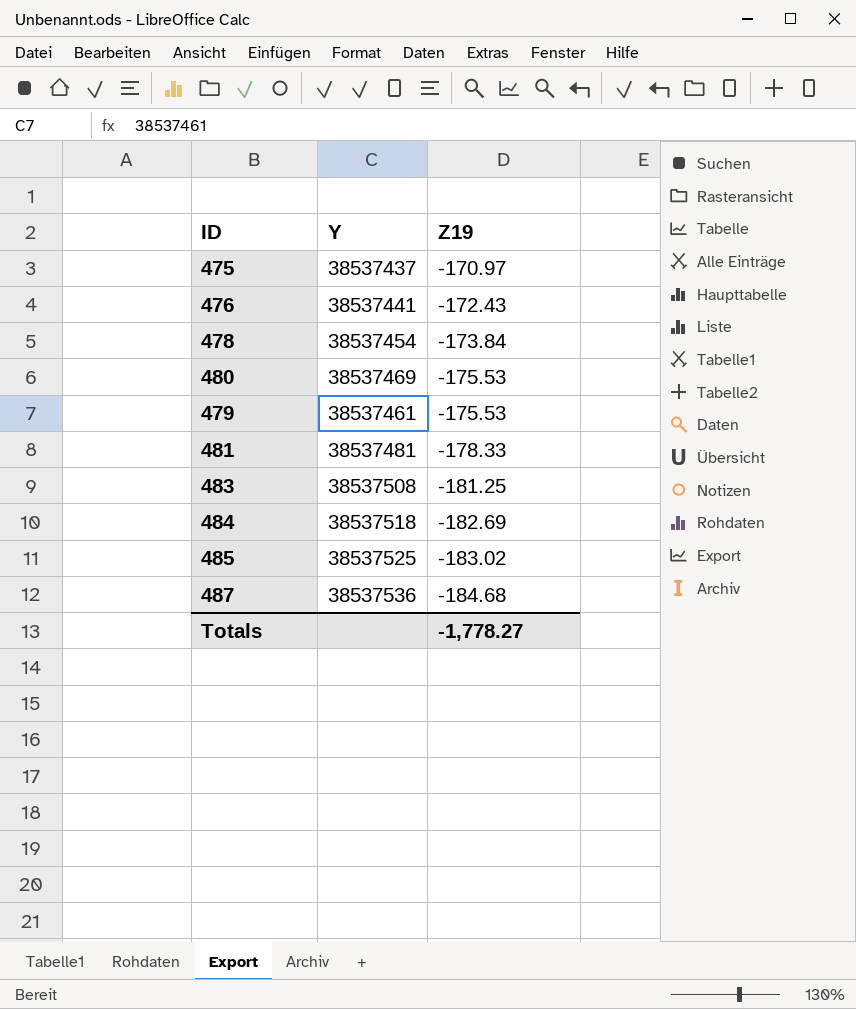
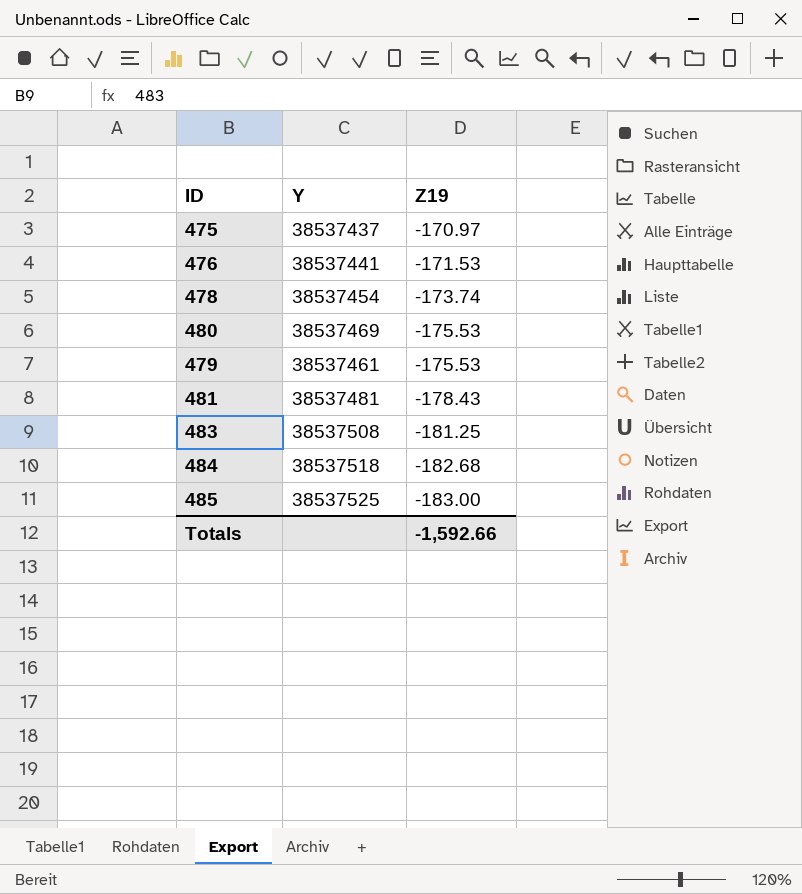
row 487: 38537536 | -184.68 -> none
476 | Z19: -172.43 -> -171.53
478 | Z19: -173.84 -> -173.74
481 | Z19: -178.33 -> -178.43
484 | Z19: -182.69 -> -182.68
485 | Z19: -183.02 -> -183.00
Totals | Z19: -1,778.27 -> -1,592.66

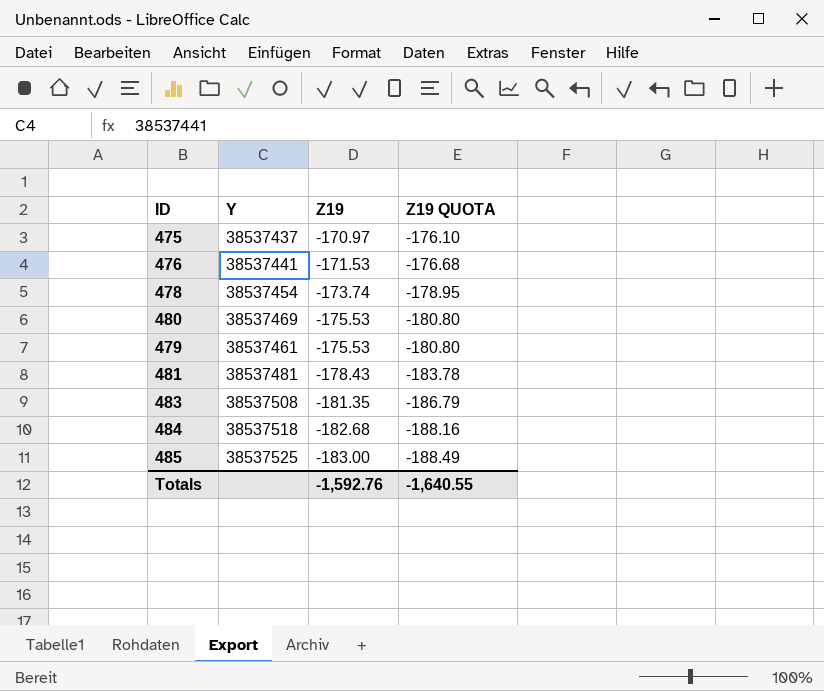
column Z19 QUOTA | formula: none -> [Z19] * 1.03
483 | Z19: -181.25 -> -181.35
Totals | Z19: -1,592.66 -> -1,592.76

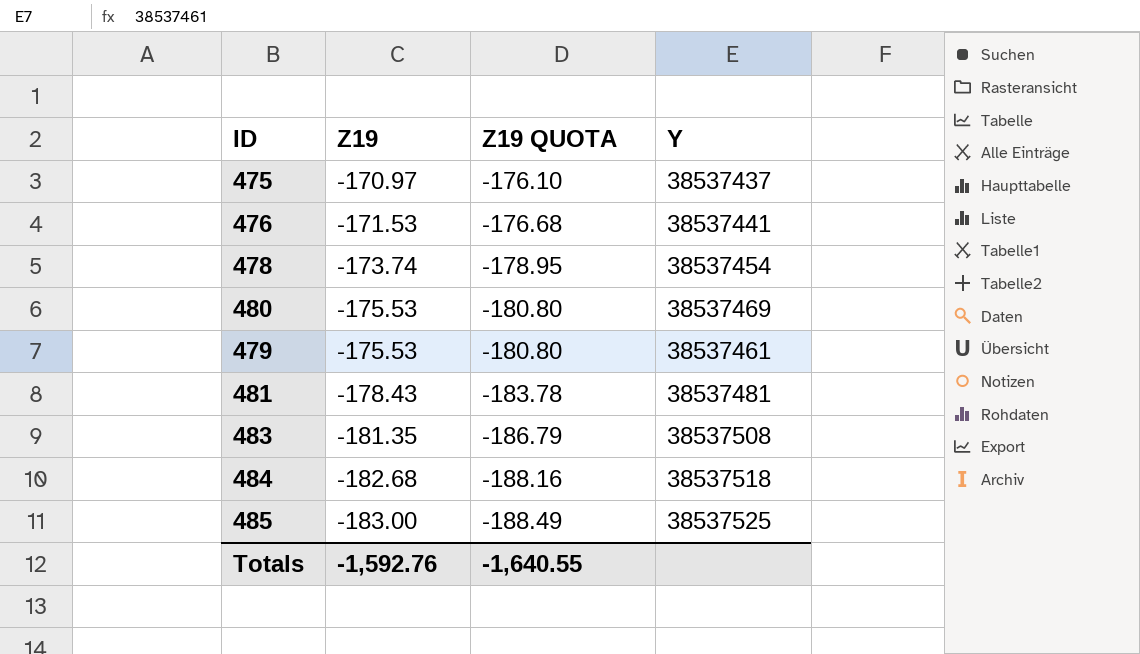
column Y | position: 2 -> 4

